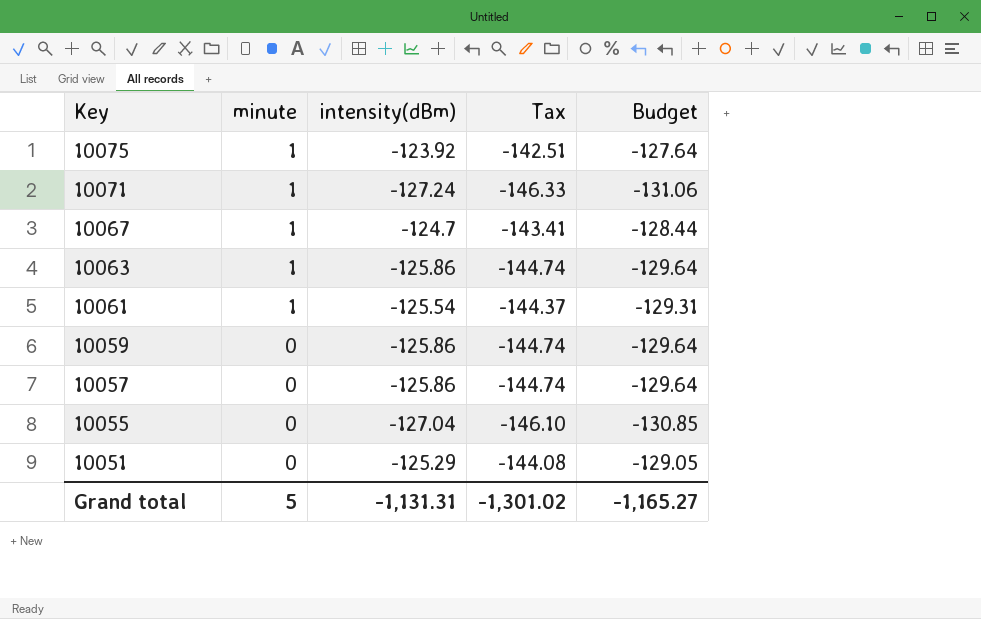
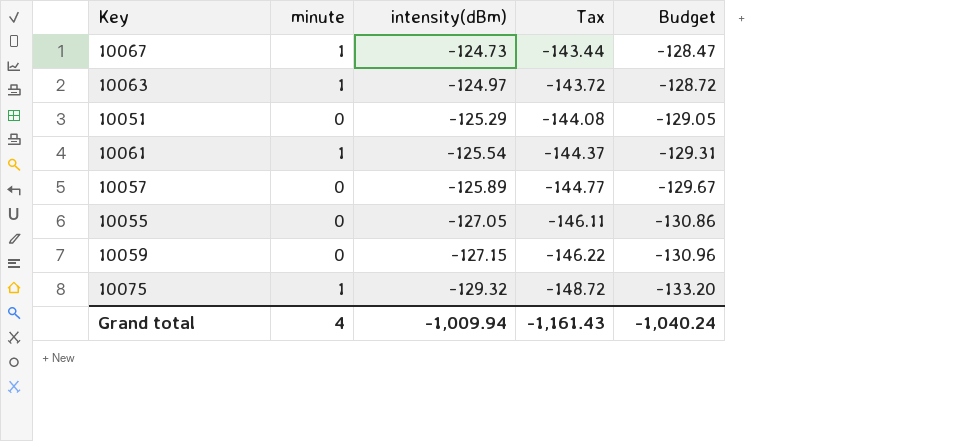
row order: Key descending -> intensity(dBm) descending
row 10071: 1 | -127.24 | -146.33 | -131.06 -> none
10067 | intensity(dBm): -124.7 -> -124.73
10067 | Tax: -143.41 -> -143.44
10067 | Budget: -128.44 -> -128.47
10063 | intensity(dBm): -125.86 -> -124.97
10063 | Tax: -144.74 -> -143.72
10063 | Budget: -129.64 -> -128.72
10057 | intensity(dBm): -125.86 -> -125.89
10057 | Tax: -144.74 -> -144.77
10057 | Budget: -129.64 -> -129.67
10055 | intensity(dBm): -127.04 -> -127.05
10055 | Tax: -146.10 -> -146.11
10055 | Budget: -130.85 -> -130.86
10059 | intensity(dBm): -125.86 -> -127.15
10059 | Tax: -144.74 -> -146.22
10059 | Budget: -129.64 -> -130.96
10075 | intensity(dBm): -123.92 -> -129.32
10075 | Tax: -142.51 -> -148.72
10075 | Budget: -127.64 -> -133.20
Grand total | minute: 5 -> 4
Grand total | intensity(dBm): -1,131.31 -> -1,009.94
Grand total | Tax: -1,301.02 -> -1,161.43
Grand total | Budget: -1,165.27 -> -1,040.24

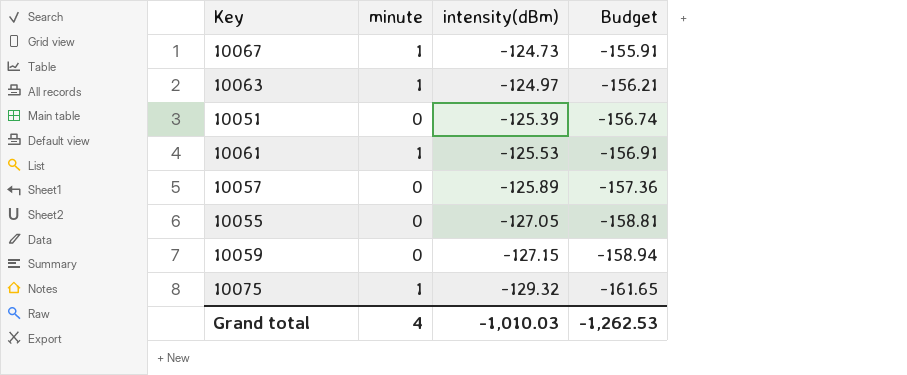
column Tax | formula: [intensity(dBm)] * 1.15 -> none
column Budget | formula: [intensity(dBm)] * 1.03 -> [intensity(dBm)] * 1.25
10051 | intensity(dBm): -125.29 -> -125.39
10061 | intensity(dBm): -125.54 -> -125.53
Grand total | intensity(dBm): -1,009.94 -> -1,010.03
Grand total | Budget: -1,040.24 -> -1,262.53

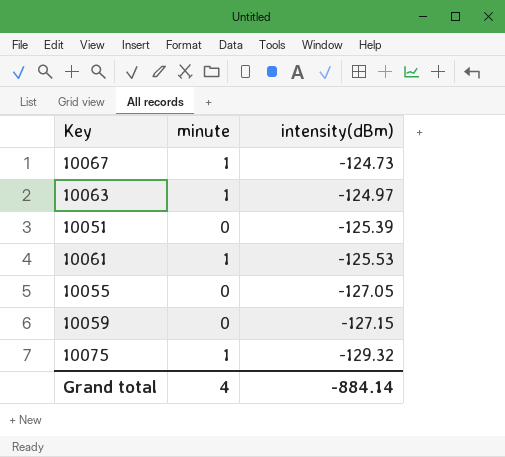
column Budget | formula: [intensity(dBm)] * 1.25 -> none
row 10057: 0 | -125.89 | -157.36 -> none
Grand total | intensity(dBm): -1,010.03 -> -884.14

